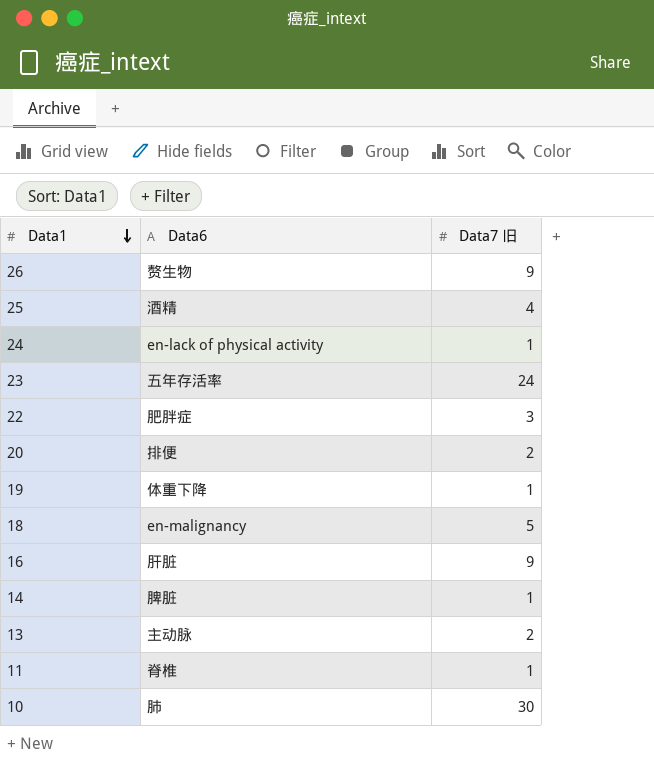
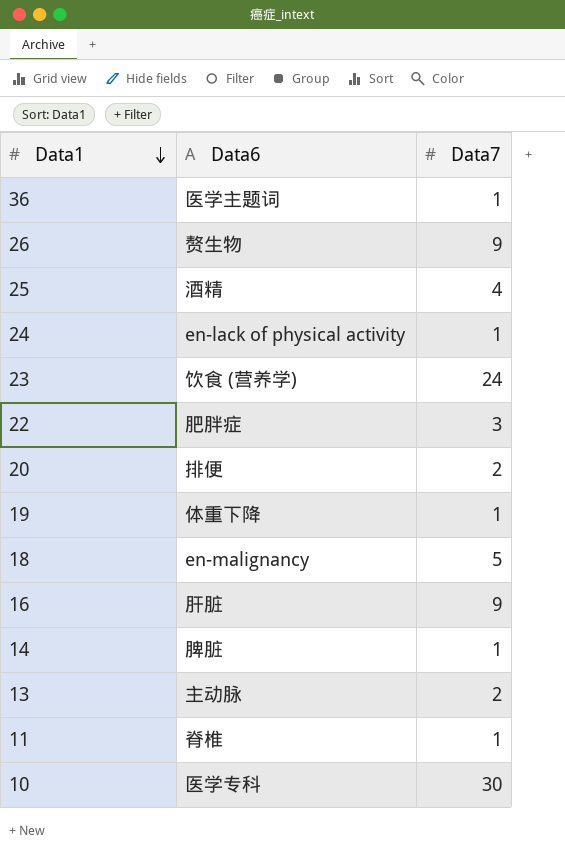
column name: Data7 旧 -> Data7
row 36: none -> 医学主题词 | 1
23 | Data6: 五年存活率 -> 饮食 (营养学)
10 | Data6: 肺 -> 医学专科

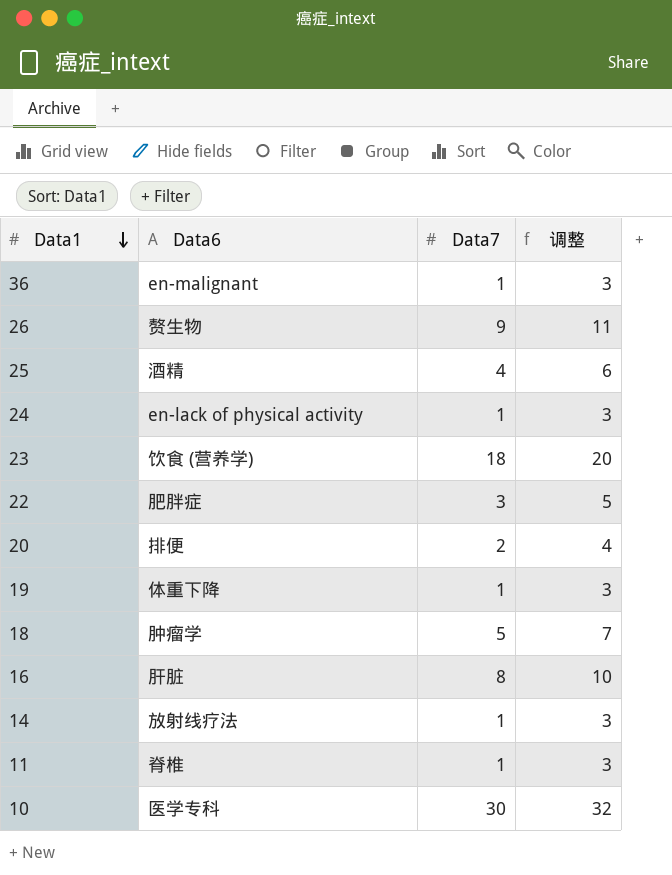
column 调整 | formula: none -> [Data7] + 2
row 13: 主动脉 | 2 -> none
36 | Data6: 医学主题词 -> en-malignant
23 | Data7: 24 -> 18
18 | Data6: en-malignancy -> 肿瘤学
16 | Data7: 9 -> 8
14 | Data6: 脾脏 -> 放射线疗法

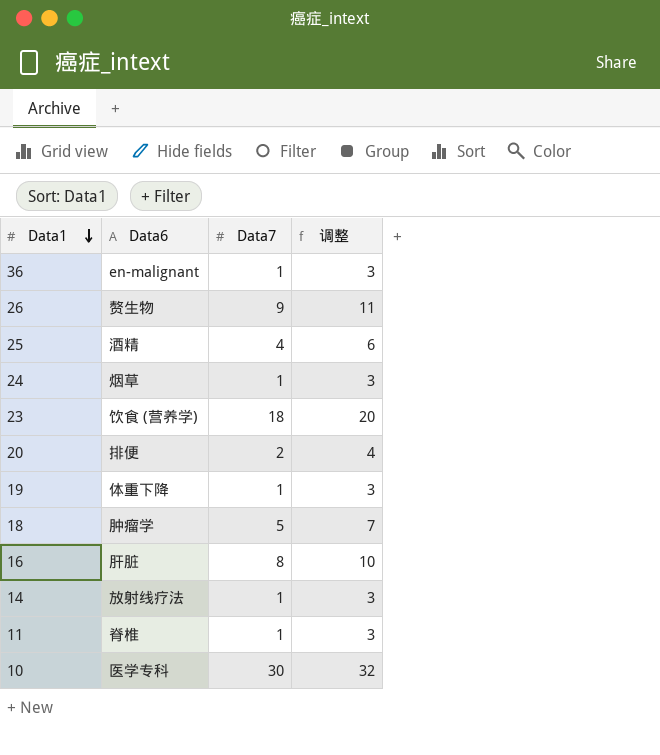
row 22: 肥胖症 | 3 | 5 -> none
24 | Data6: en-lack of physical activity -> 烟草

